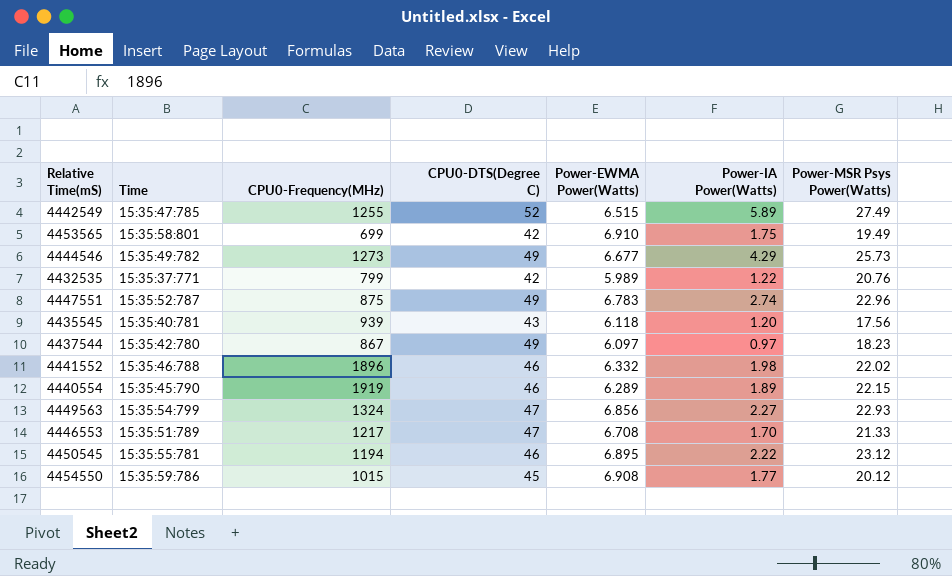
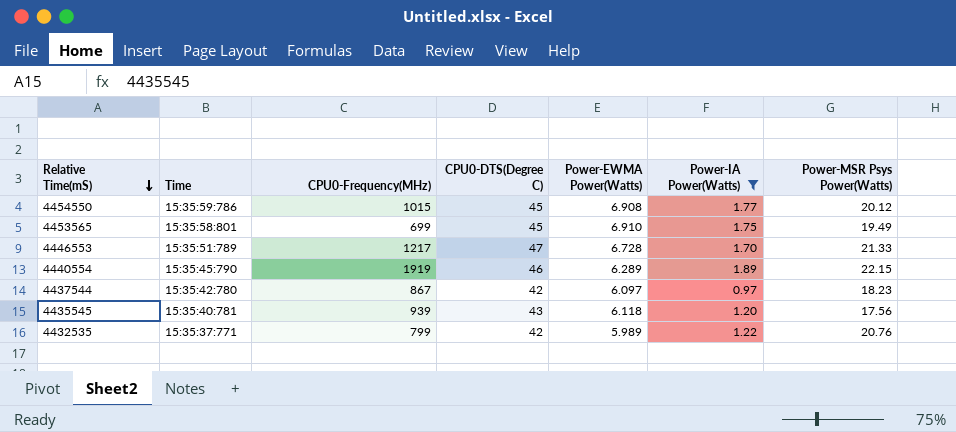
filter: none -> Power-IA Power(Watts) <= 1.89
row order: none -> Relative Time(mS) descending
4453565 | CPU0-DTS(Degree C): 42 -> 45
4446553 | Power-EWMA Power(Watts): 6.708 -> 6.728
4437544 | CPU0-DTS(Degree C): 49 -> 42

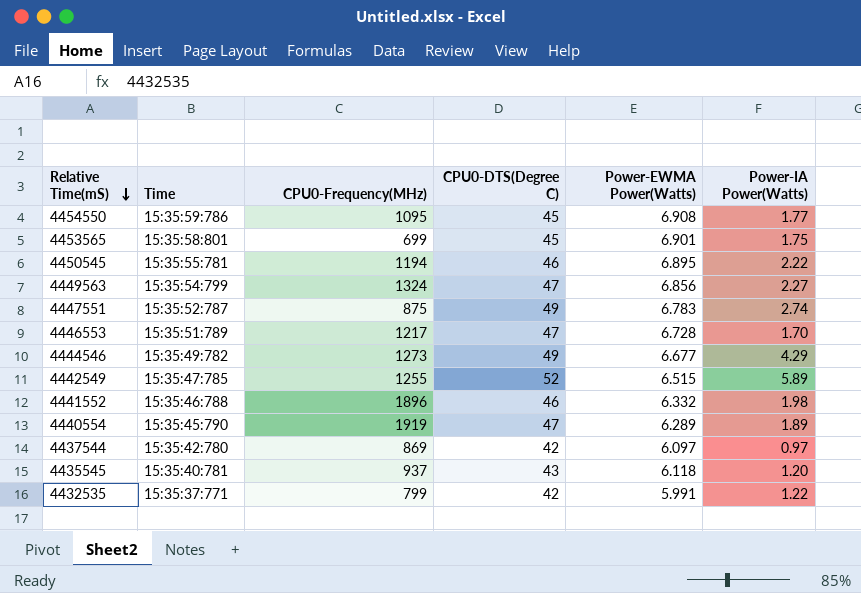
filter: Power-IA Power(Watts) <= 1.89 -> none
column Power-MSR Psys Power(Watts) | position: 7 -> none
4454550 | CPU0-Frequency(MHz): 1015 -> 1095
4453565 | Power-EWMA Power(Watts): 6.910 -> 6.901
4440554 | CPU0-DTS(Degree C): 46 -> 47
4437544 | CPU0-Frequency(MHz): 867 -> 869
4435545 | CPU0-Frequency(MHz): 939 -> 937
4432535 | Power-EWMA Power(Watts): 5.989 -> 5.991

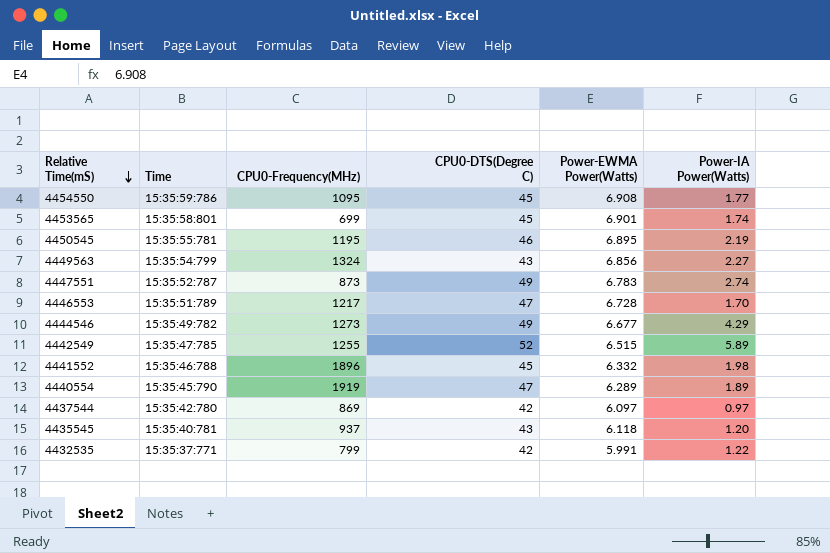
4453565 | Power-IA Power(Watts): 1.75 -> 1.74
4450545 | CPU0-Frequency(MHz): 1194 -> 1195
4450545 | Power-IA Power(Watts): 2.22 -> 2.19
4449563 | CPU0-DTS(Degree C): 47 -> 43
4447551 | CPU0-Frequency(MHz): 875 -> 873
4441552 | CPU0-DTS(Degree C): 46 -> 45

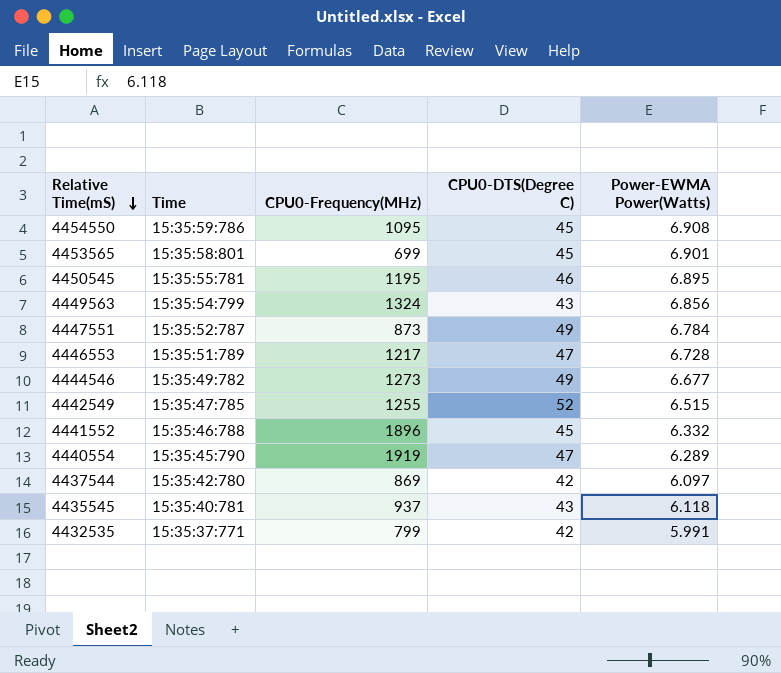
column Power-IA Power(Watts) | position: 6 -> none
4447551 | Power-EWMA Power(Watts): 6.783 -> 6.784

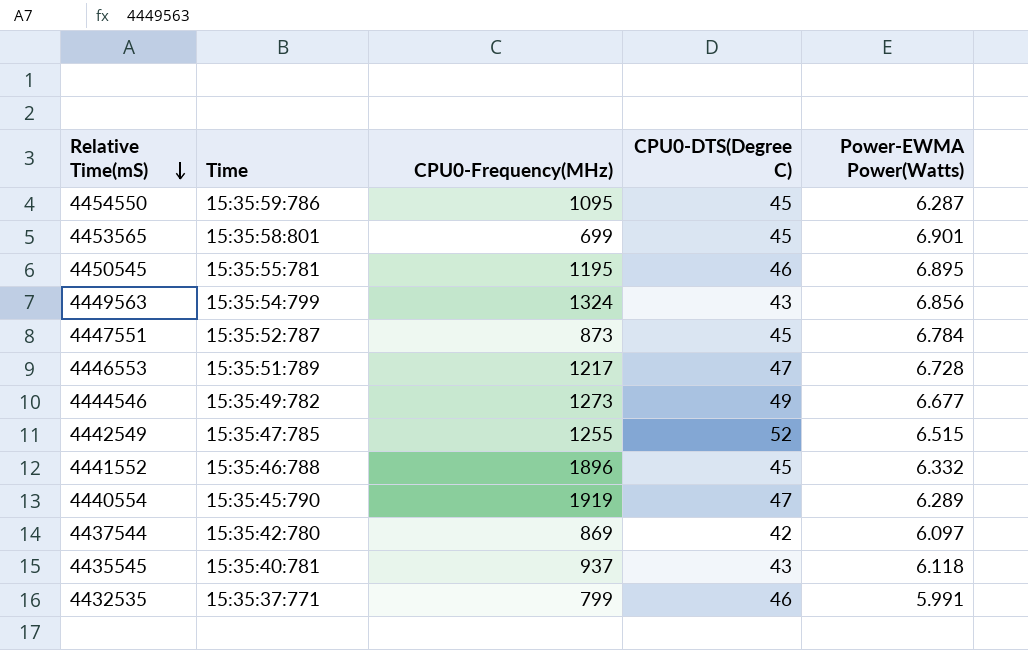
4454550 | Power-EWMA Power(Watts): 6.908 -> 6.287
4447551 | CPU0-DTS(Degree C): 49 -> 45
4432535 | CPU0-DTS(Degree C): 42 -> 46

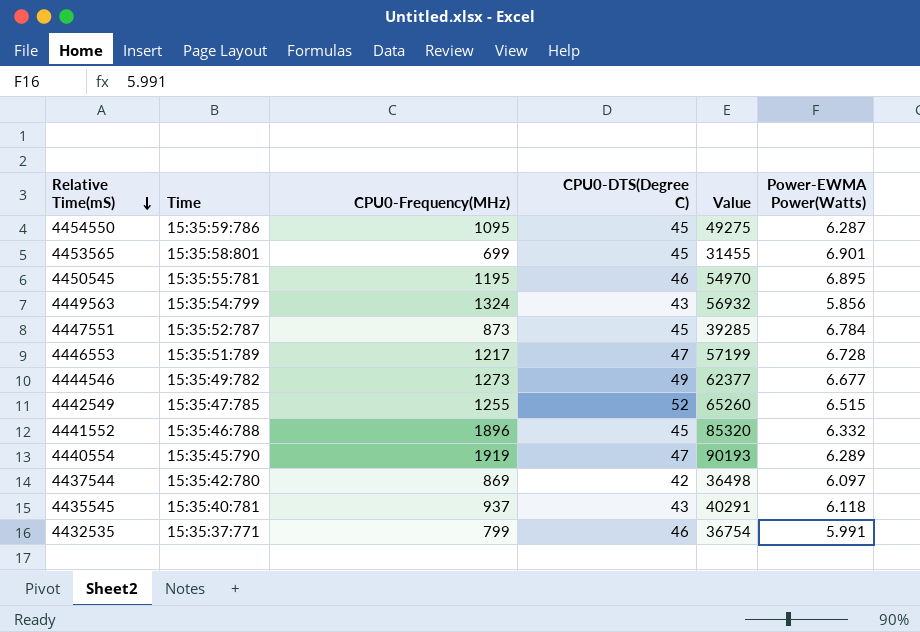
column Value | formula: none -> [CPU0-Frequency(MHz)] * [CPU0-DTS(Degree C)]
4449563 | Power-EWMA Power(Watts): 6.856 -> 5.856

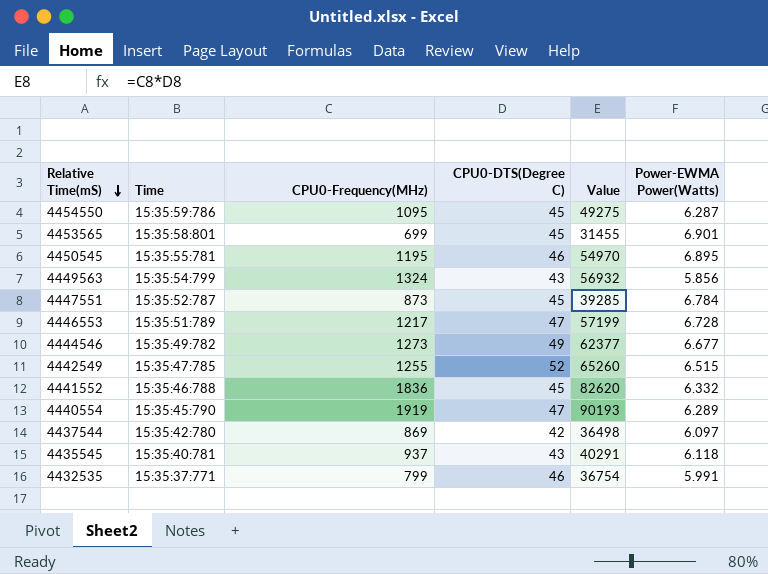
4441552 | CPU0-Frequency(MHz): 1896 -> 1836
4441552 | Value: 85320 -> 82620

